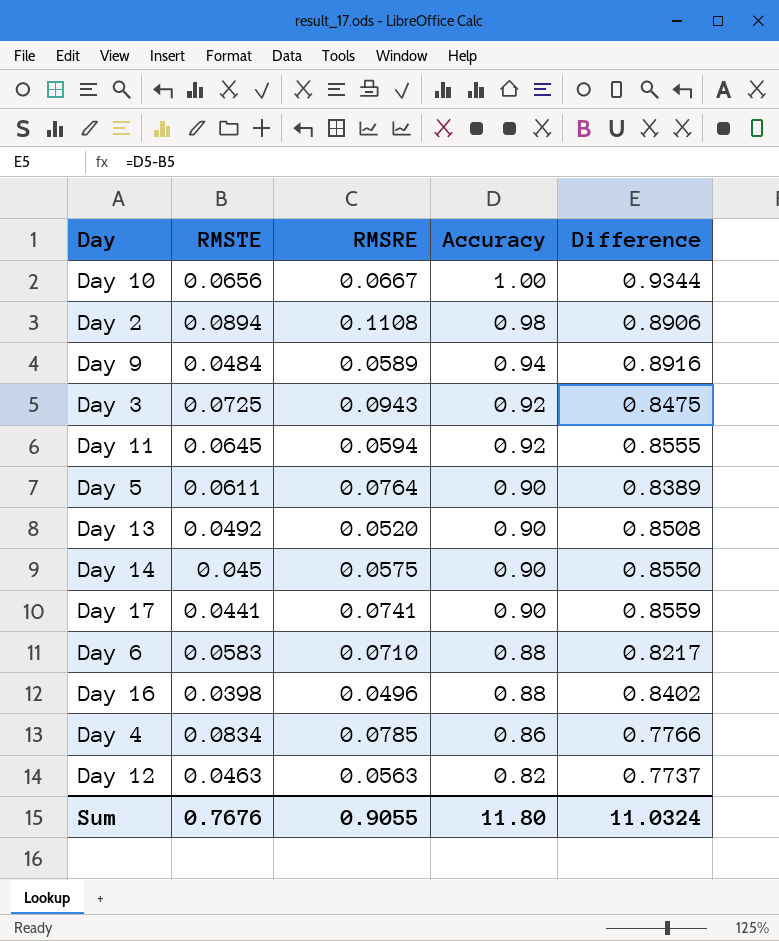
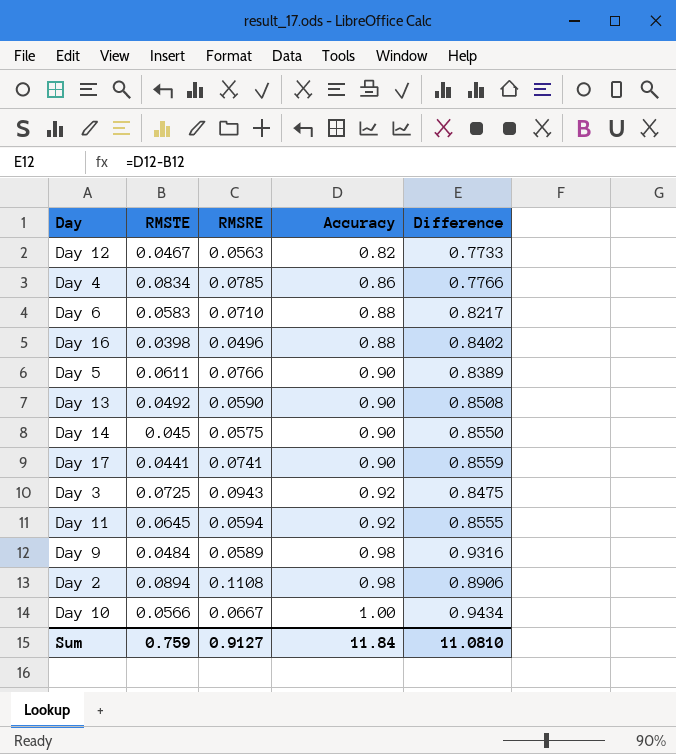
row order: Accuracy descending -> Accuracy ascending
Day 12 | RMSTE: 0.0463 -> 0.0467
Day 12 | Difference: 0.7737 -> 0.7733
Day 5 | RMSRE: 0.0764 -> 0.0766
Day 13 | RMSRE: 0.0520 -> 0.0590
Day 9 | Accuracy: 0.94 -> 0.98
Day 9 | Difference: 0.8916 -> 0.9316
Day 10 | RMSTE: 0.0656 -> 0.0566
Day 10 | Difference: 0.9344 -> 0.9434
Sum | RMSTE: 0.7676 -> 0.759
Sum | RMSRE: 0.9055 -> 0.9127
Sum | Accuracy: 11.80 -> 11.84
Sum | Difference: 11.0324 -> 11.0810

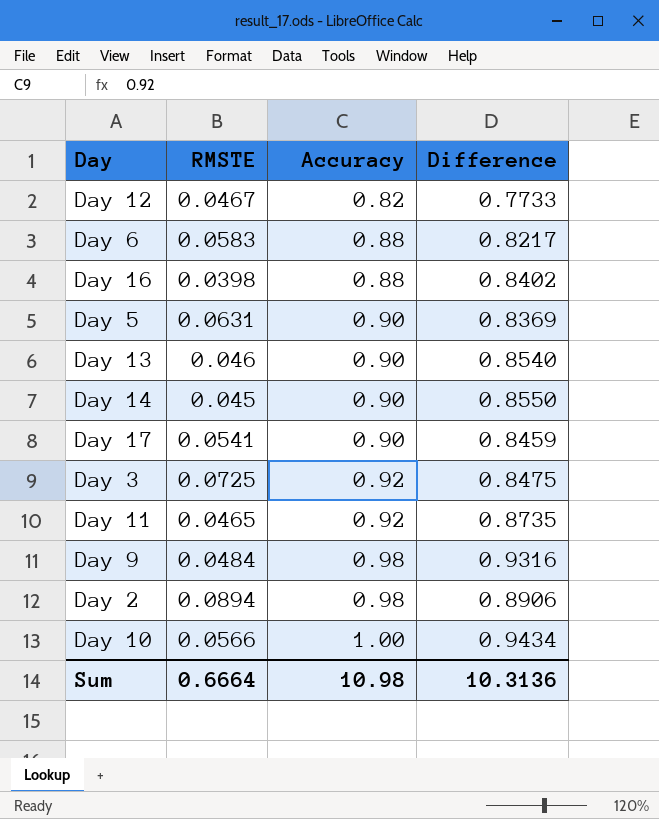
column RMSRE | position: 3 -> none
row Day 4: 0.0834 | 0.0785 | 0.86 | 0.7766 -> none
Day 5 | RMSTE: 0.0611 -> 0.0631
Day 5 | Difference: 0.8389 -> 0.8369
Day 13 | RMSTE: 0.0492 -> 0.046
Day 13 | Difference: 0.8508 -> 0.8540
Day 17 | RMSTE: 0.0441 -> 0.0541
Day 17 | Difference: 0.8559 -> 0.8459
Day 11 | RMSTE: 0.0645 -> 0.0465
Day 11 | Difference: 0.8555 -> 0.8735
Sum | RMSTE: 0.759 -> 0.6664
Sum | Accuracy: 11.84 -> 10.98
Sum | Difference: 11.0810 -> 10.3136

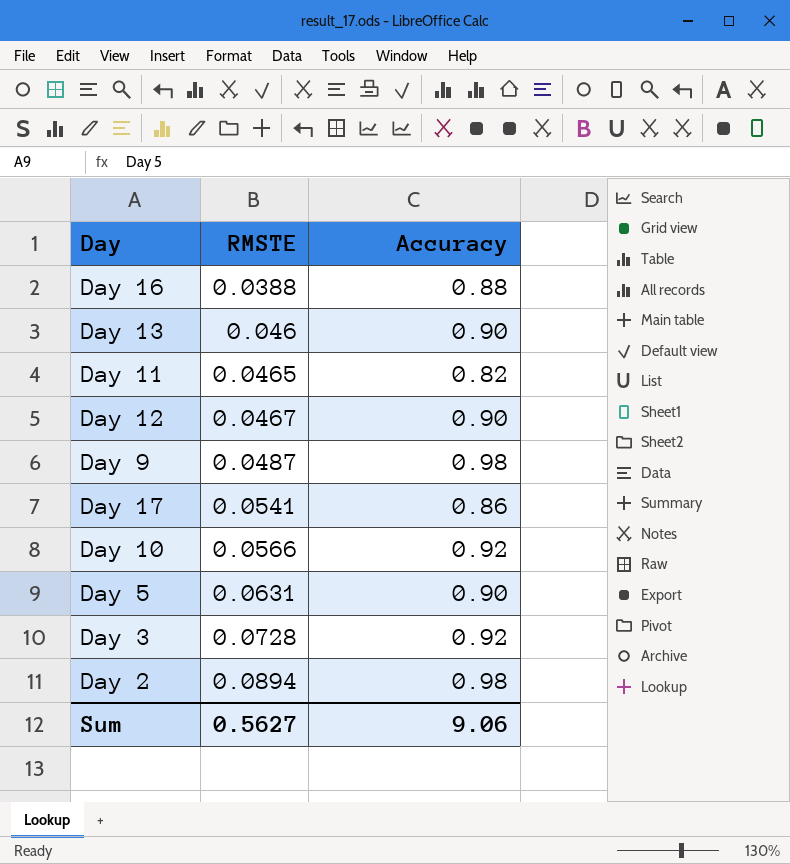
row order: Accuracy ascending -> RMSTE ascending
column Difference | formula: [Accuracy] - [RMSTE] -> none
row Day 6: 0.0583 | 0.88 | 0.8217 -> none
row Day 14: 0.045 | 0.90 | 0.8550 -> none
Day 16 | RMSTE: 0.0398 -> 0.0388
Day 11 | Accuracy: 0.92 -> 0.82
Day 12 | Accuracy: 0.82 -> 0.90
Day 9 | RMSTE: 0.0484 -> 0.0487
Day 17 | Accuracy: 0.90 -> 0.86
Day 10 | Accuracy: 1.00 -> 0.92
Day 3 | RMSTE: 0.0725 -> 0.0728
Sum | RMSTE: 0.6664 -> 0.5627
Sum | Accuracy: 10.98 -> 9.06

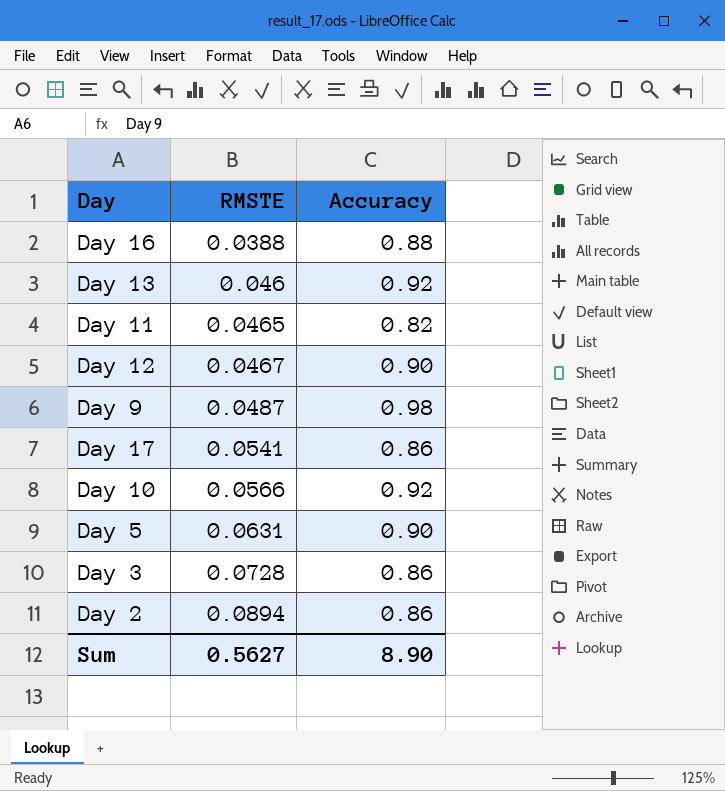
Day 13 | Accuracy: 0.90 -> 0.92
Day 3 | Accuracy: 0.92 -> 0.86
Day 2 | Accuracy: 0.98 -> 0.86
Sum | Accuracy: 9.06 -> 8.90

